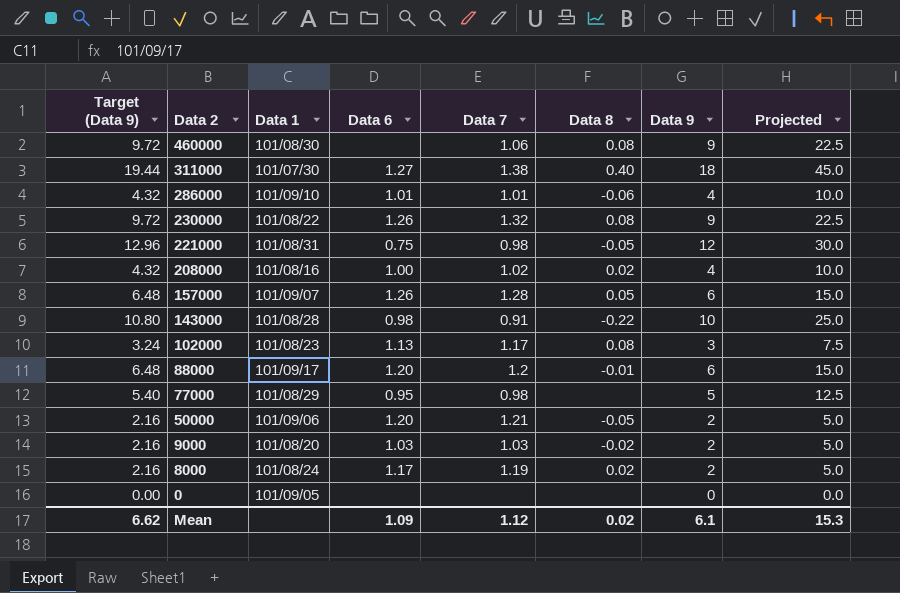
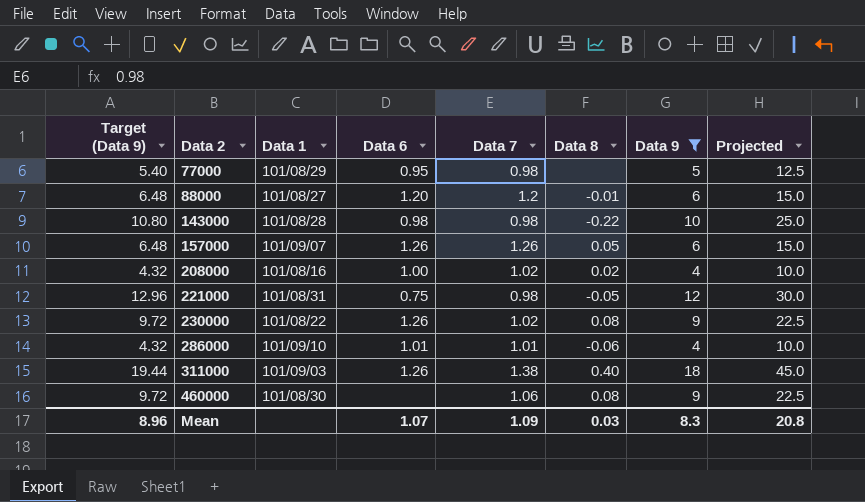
filter: none -> Data 9 >= 4
row order: Data 2 descending -> Data 2 ascending
88000 | Data 1: 101/09/17 -> 101/08/27
143000 | Data 7: 0.91 -> 0.98
157000 | Data 7: 1.28 -> 1.26
230000 | Data 7: 1.32 -> 1.02
311000 | Data 1: 101/07/30 -> 101/09/03
311000 | Data 6: 1.27 -> 1.26
Mean | Target (Data 9): 6.62 -> 8.96
Mean | Data 6: 1.09 -> 1.07
Mean | Data 7: 1.12 -> 1.09
Mean | Data 8: 0.02 -> 0.03
Mean | Data 9: 6.1 -> 8.3
Mean | Projected: 15.3 -> 20.8

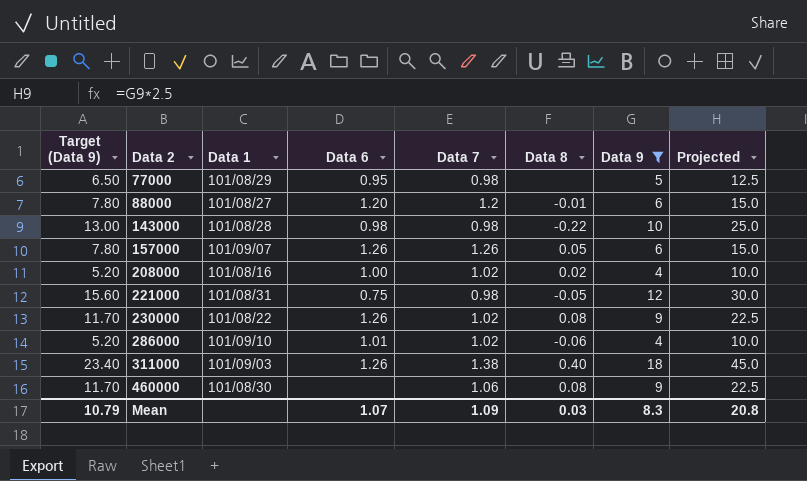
column Target (Data 9) | formula: [Data 9] * 1.08 -> [Data 9] * 1.3
286000 | Data 7: 1.01 -> 1.02
Mean | Target (Data 9): 8.96 -> 10.79

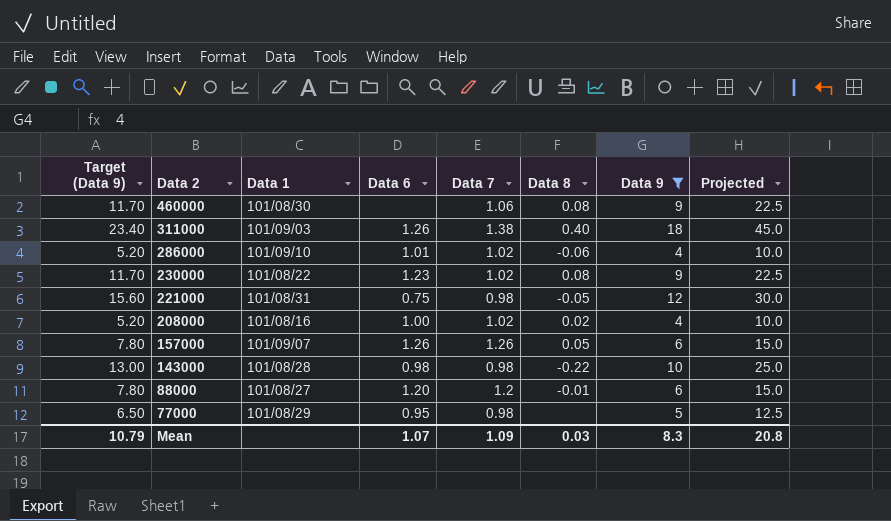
row order: Data 2 ascending -> Data 2 descending
230000 | Data 6: 1.26 -> 1.23

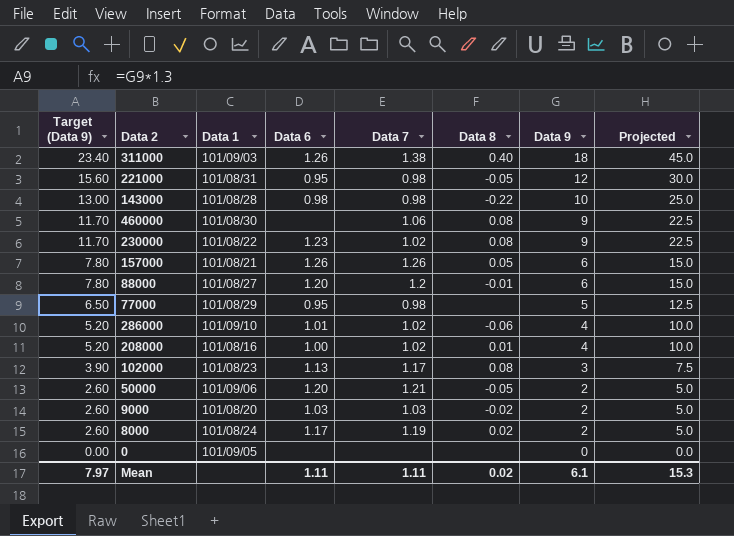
filter: Data 9 >= 4 -> none
row order: Data 2 descending -> Target (Data 9) descending
221000 | Data 6: 0.75 -> 0.95
157000 | Data 1: 101/09/07 -> 101/08/21
208000 | Data 8: 0.02 -> 0.01
Mean | Target (Data 9): 10.79 -> 7.97
Mean | Data 6: 1.07 -> 1.11
Mean | Data 7: 1.09 -> 1.11
Mean | Data 8: 0.03 -> 0.02
Mean | Data 9: 8.3 -> 6.1
Mean | Projected: 20.8 -> 15.3

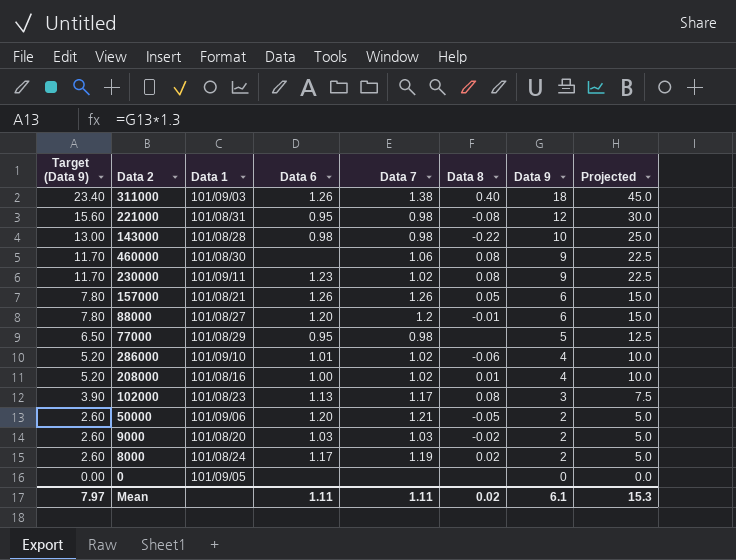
221000 | Data 8: -0.05 -> -0.08
230000 | Data 1: 101/08/22 -> 101/09/11

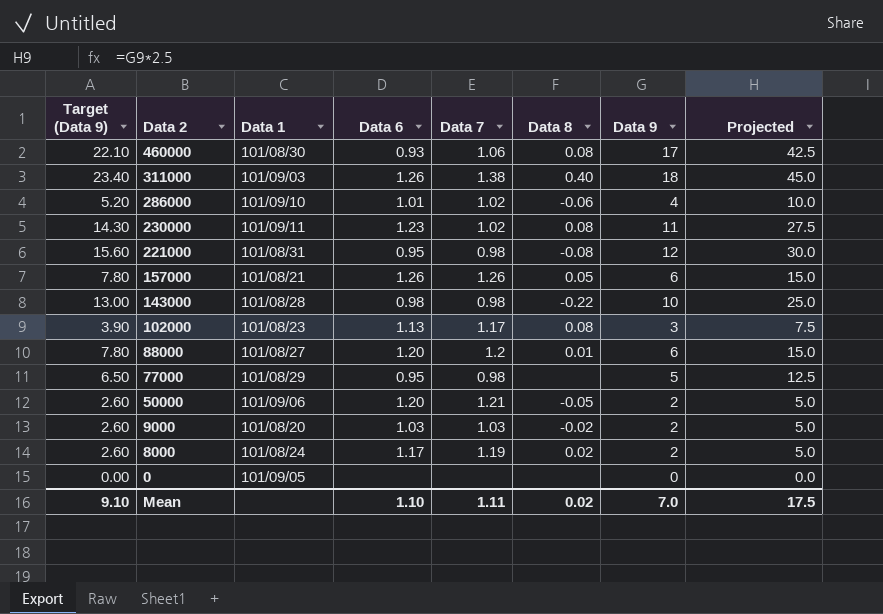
row order: Target (Data 9) descending -> Data 2 descending
row 208000: 5.20 | 101/08/16 | 1.00 | 1.02 | 0.01 | 4 | 10.0 -> none
460000 | Target (Data 9): 11.70 -> 22.10
460000 | Data 6: none -> 0.93
460000 | Data 9: 9 -> 17
460000 | Projected: 22.5 -> 42.5
230000 | Target (Data 9): 11.70 -> 14.30
230000 | Data 9: 9 -> 11
230000 | Projected: 22.5 -> 27.5
88000 | Data 8: -0.01 -> 0.01
Mean | Target (Data 9): 7.97 -> 9.10
Mean | Data 6: 1.11 -> 1.10
Mean | Data 9: 6.1 -> 7.0
Mean | Projected: 15.3 -> 17.5

